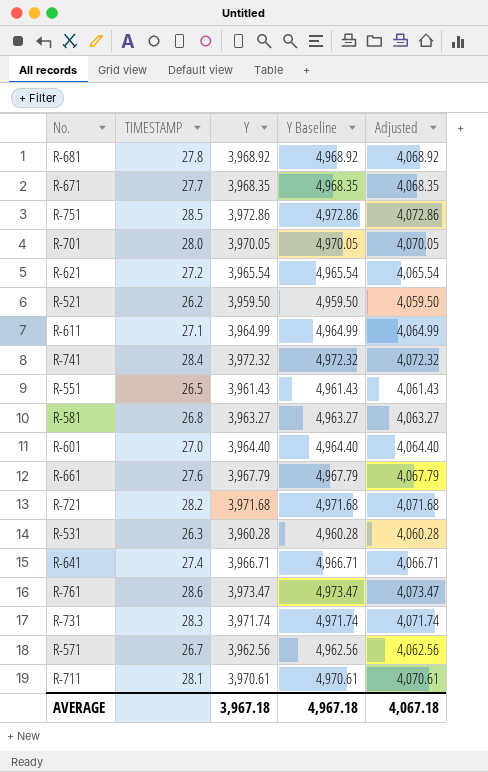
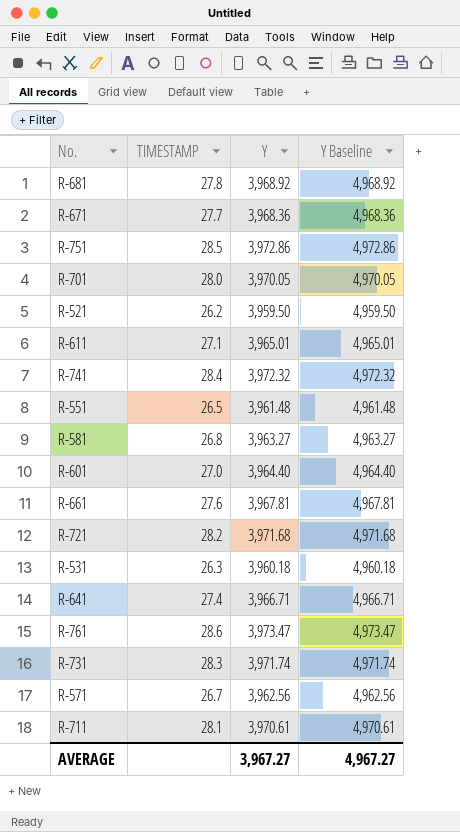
column Adjusted | formula: [Y] + 100 -> none
row R-621: 27.2 | 3,965.54 | 4,965.54 | 4,065.54 -> none
R-671 | Y: 3,968.35 -> 3,968.36
R-671 | Y Baseline: 4,968.35 -> 4,968.36
R-611 | Y: 3,964.99 -> 3,965.01
R-611 | Y Baseline: 4,964.99 -> 4,965.01
R-551 | Y: 3,961.43 -> 3,961.48
R-551 | Y Baseline: 4,961.43 -> 4,961.48
R-661 | Y: 3,967.79 -> 3,967.81
R-661 | Y Baseline: 4,967.79 -> 4,967.81
R-531 | Y: 3,960.28 -> 3,960.18
R-531 | Y Baseline: 4,960.28 -> 4,960.18
AVERAGE | Y: 3,967.18 -> 3,967.27
AVERAGE | Y Baseline: 4,967.18 -> 4,967.27

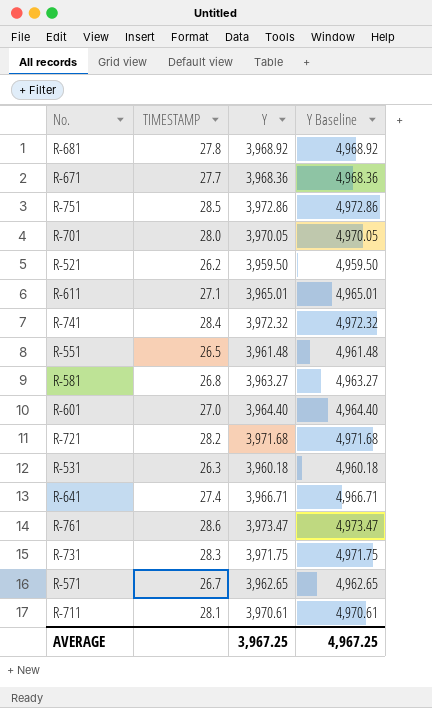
row R-661: 27.6 | 3,967.81 | 4,967.81 -> none
R-731 | Y: 3,971.74 -> 3,971.75
R-731 | Y Baseline: 4,971.74 -> 4,971.75
R-571 | Y: 3,962.56 -> 3,962.65
R-571 | Y Baseline: 4,962.56 -> 4,962.65
AVERAGE | Y: 3,967.27 -> 3,967.25
AVERAGE | Y Baseline: 4,967.27 -> 4,967.25

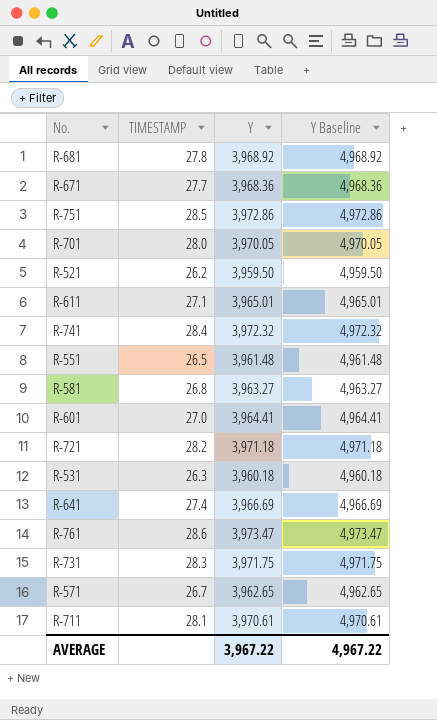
R-601 | Y: 3,964.40 -> 3,964.41
R-601 | Y Baseline: 4,964.40 -> 4,964.41
R-721 | Y: 3,971.68 -> 3,971.18
R-721 | Y Baseline: 4,971.68 -> 4,971.18
R-641 | Y: 3,966.71 -> 3,966.69
R-641 | Y Baseline: 4,966.71 -> 4,966.69
AVERAGE | Y: 3,967.25 -> 3,967.22
AVERAGE | Y Baseline: 4,967.25 -> 4,967.22

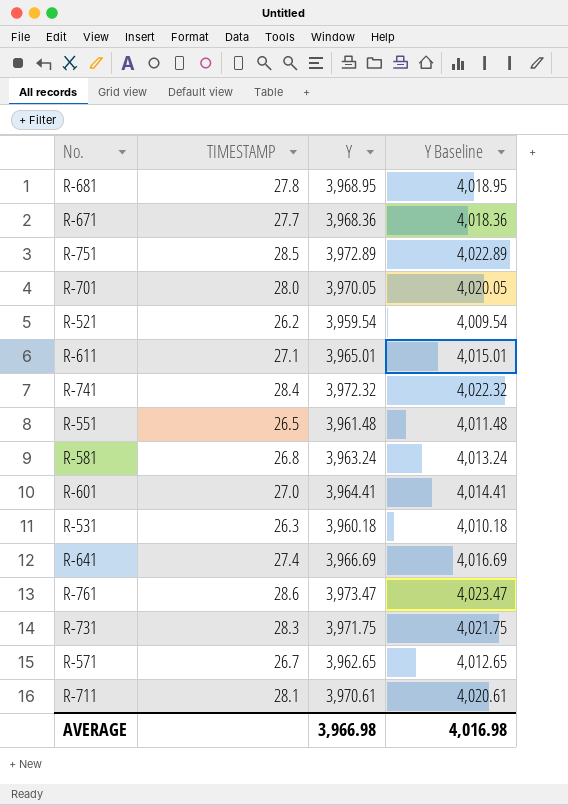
column Y Baseline | formula: [Y] + 1000 -> [Y] + 50
row R-721: 28.2 | 3,971.18 | 4,971.18 -> none
R-681 | Y: 3,968.92 -> 3,968.95
R-751 | Y: 3,972.86 -> 3,972.89
R-521 | Y: 3,959.50 -> 3,959.54
R-581 | Y: 3,963.27 -> 3,963.24
AVERAGE | Y: 3,967.22 -> 3,966.98
AVERAGE | Y Baseline: 4,967.22 -> 4,016.98

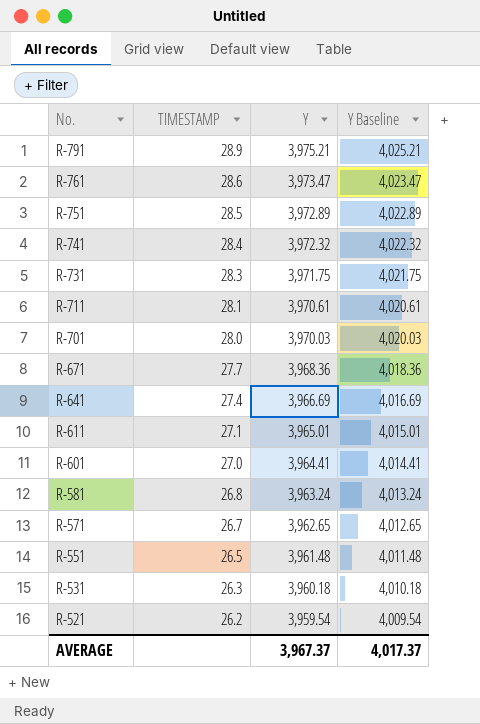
row order: none -> No. descending
row R-681: 27.8 | 3,968.95 | 4,018.95 -> none
row R-791: none -> 28.9 | 3,975.21 | 4,025.21
R-701 | Y: 3,970.05 -> 3,970.03
R-701 | Y Baseline: 4,020.05 -> 4,020.03
AVERAGE | Y: 3,966.98 -> 3,967.37
AVERAGE | Y Baseline: 4,016.98 -> 4,017.37

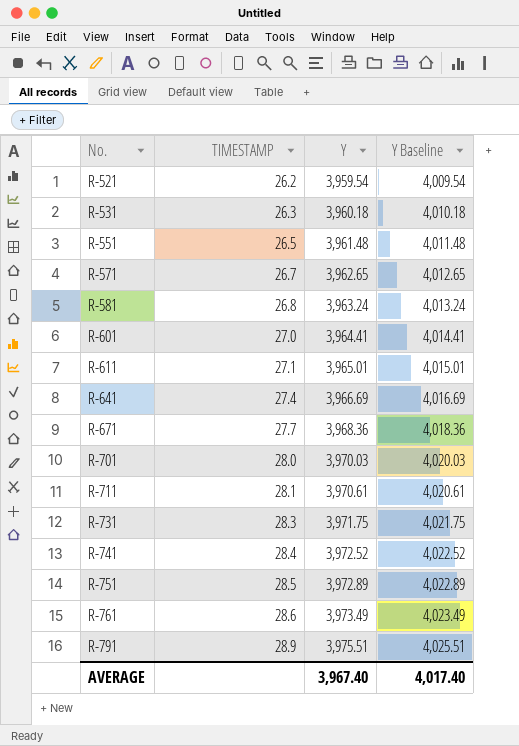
row order: No. descending -> No. ascending
R-741 | Y: 3,972.32 -> 3,972.52
R-741 | Y Baseline: 4,022.32 -> 4,022.52
R-761 | Y: 3,973.47 -> 3,973.49
R-761 | Y Baseline: 4,023.47 -> 4,023.49
R-791 | Y: 3,975.21 -> 3,975.51
R-791 | Y Baseline: 4,025.21 -> 4,025.51
AVERAGE | Y: 3,967.37 -> 3,967.40
AVERAGE | Y Baseline: 4,017.37 -> 4,017.40

